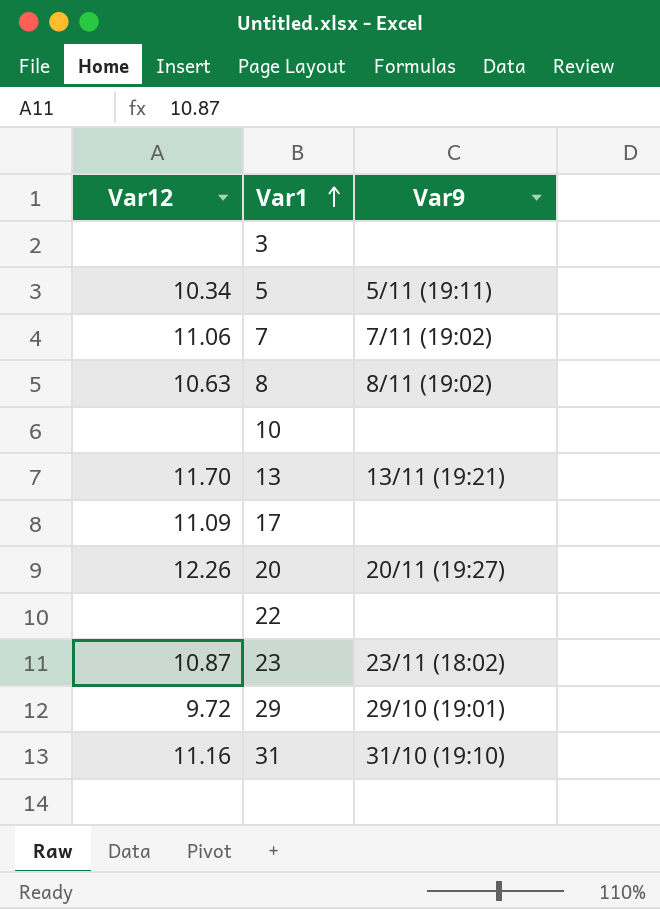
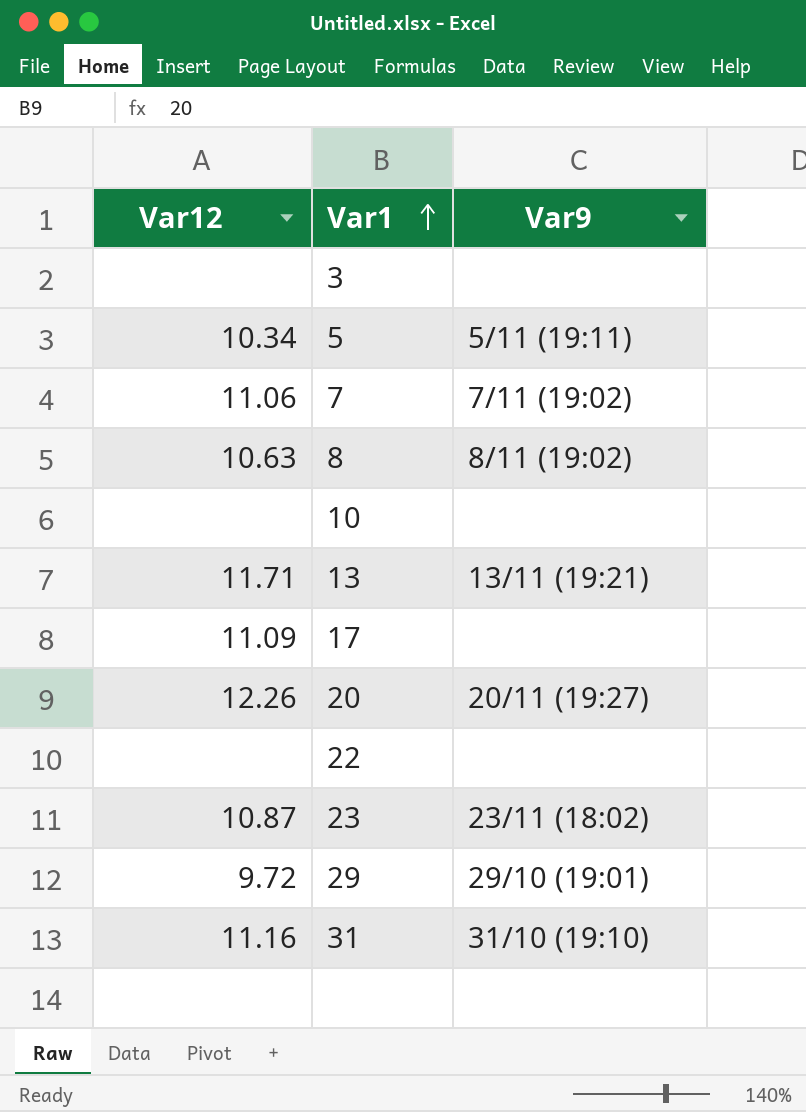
13 | Var12: 11.70 -> 11.71

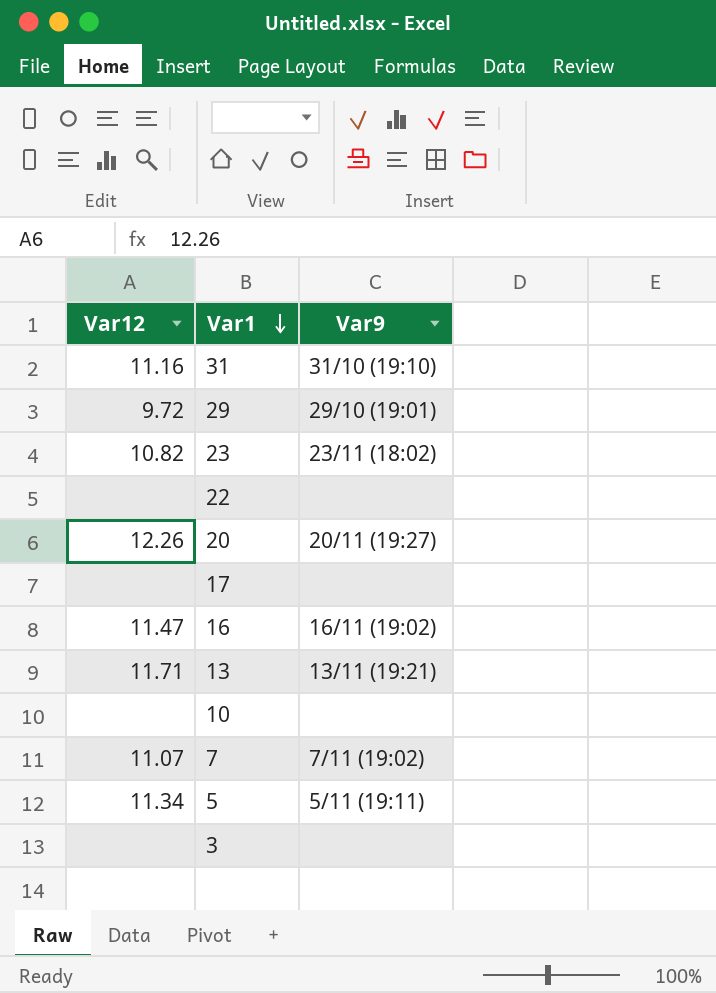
row order: Var1 ascending -> Var1 descending
row 8: 10.63 | 8/11 (19:02) -> none
23 | Var12: 10.87 -> 10.82
17 | Var12: 11.09 -> none
row 16: none -> 11.47 | 16/11 (19:02)
7 | Var12: 11.06 -> 11.07
5 | Var12: 10.34 -> 11.34

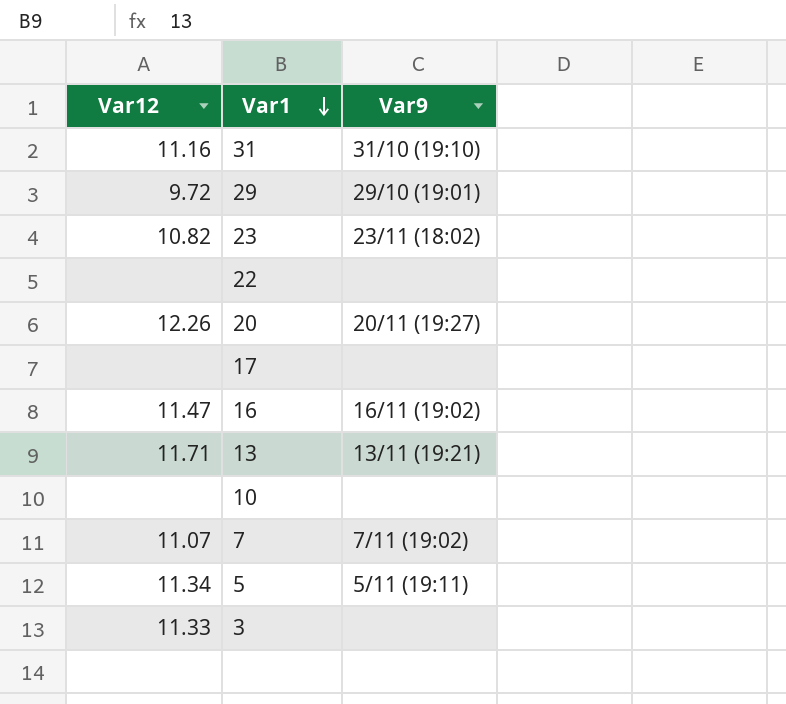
3 | Var12: none -> 11.33

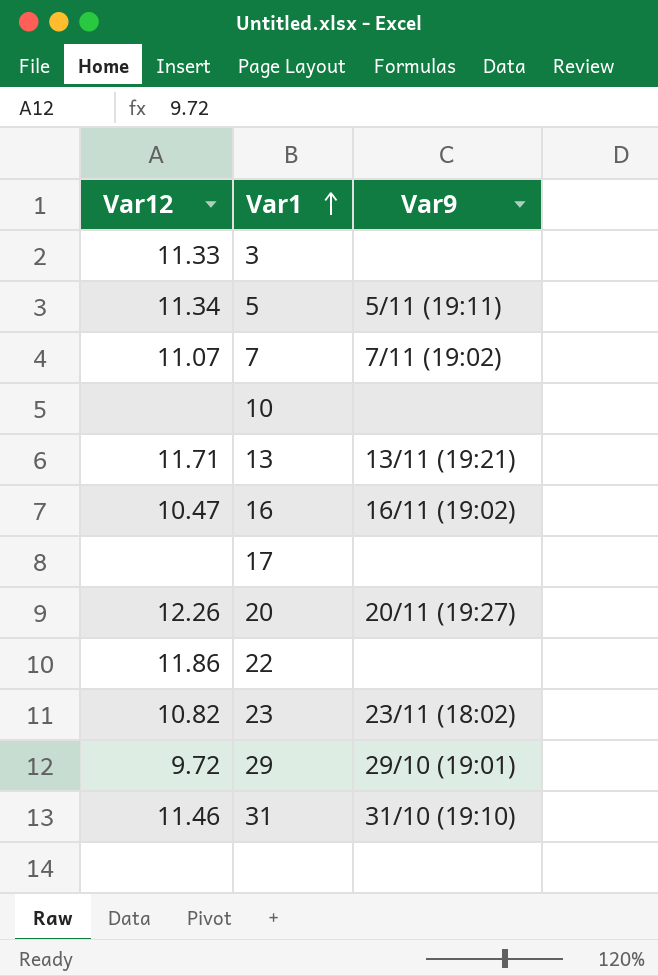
row order: Var1 descending -> Var1 ascending
16 | Var12: 11.47 -> 10.47
22 | Var12: none -> 11.86
31 | Var12: 11.16 -> 11.46

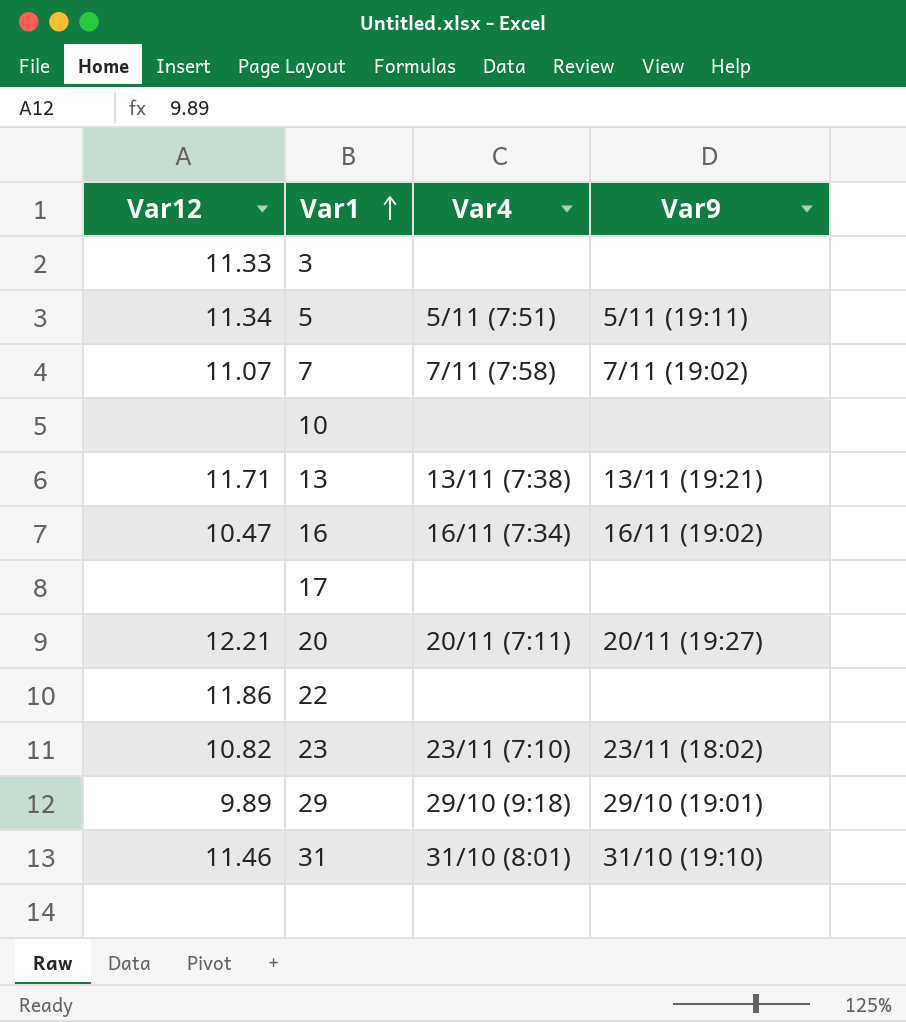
column Var4 | position: none -> 3
20 | Var12: 12.26 -> 12.21
29 | Var12: 9.72 -> 9.89

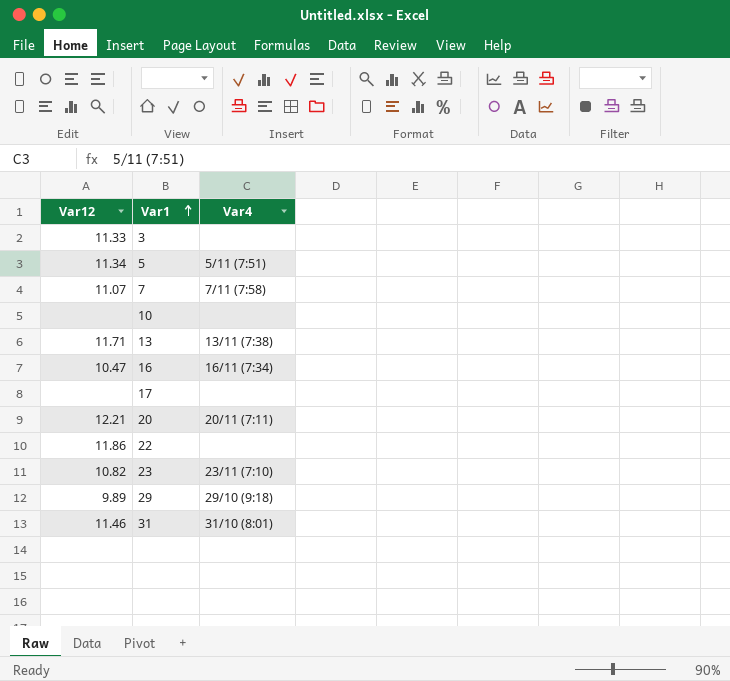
column Var9 | position: 4 -> none

